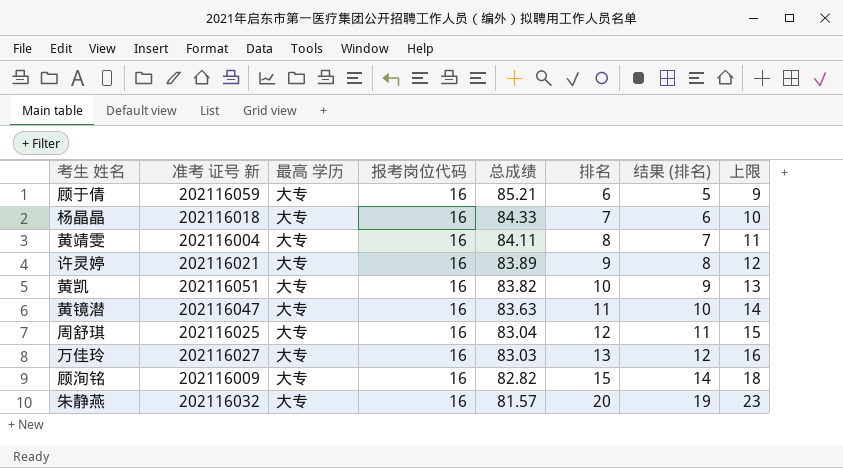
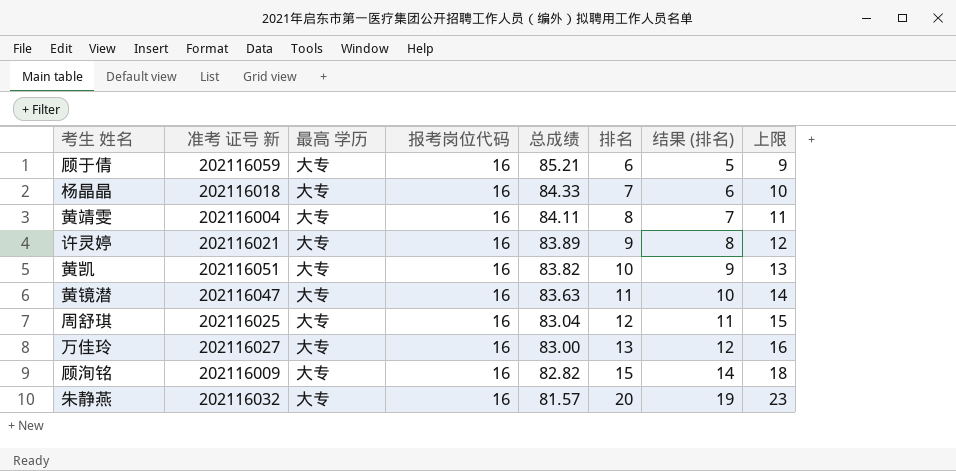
万佳玲 | 总成绩: 83.03 -> 83.00

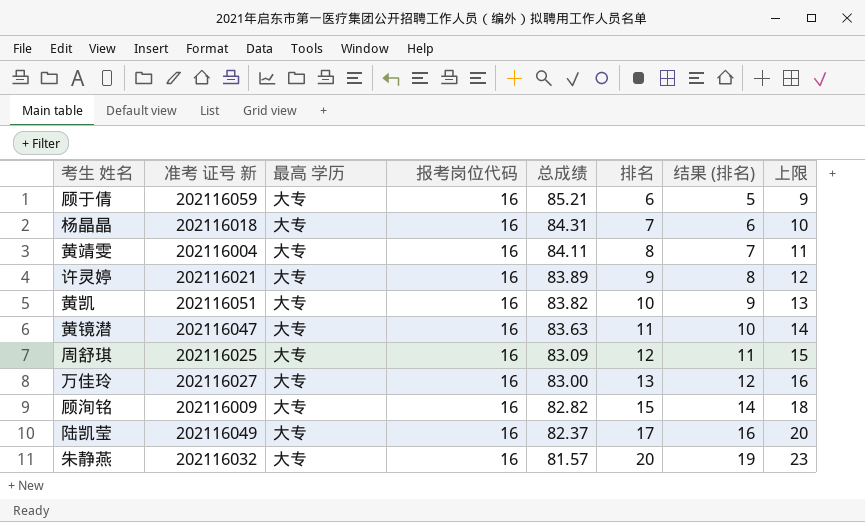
杨晶晶 | 总成绩: 84.33 -> 84.31
周舒琪 | 总成绩: 83.04 -> 83.09
row 陆凯莹: none -> 202116049 | 大专 | 16 | 82.37 | 17 | 16 | 20

